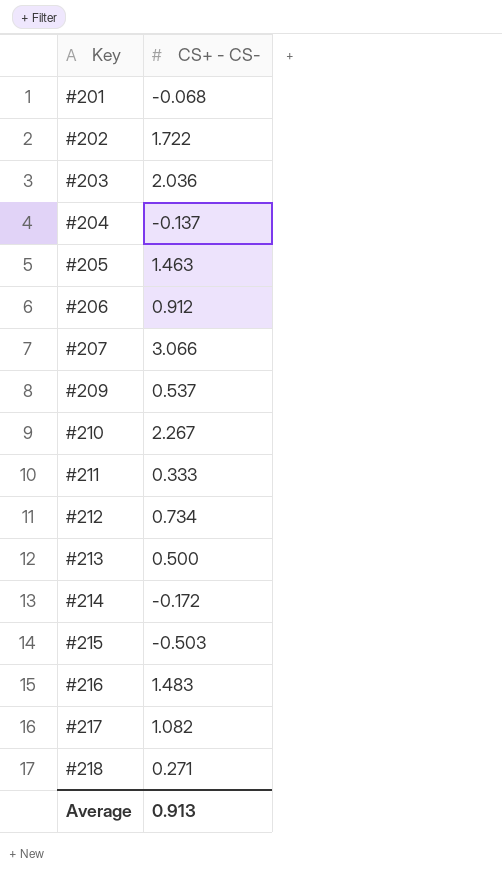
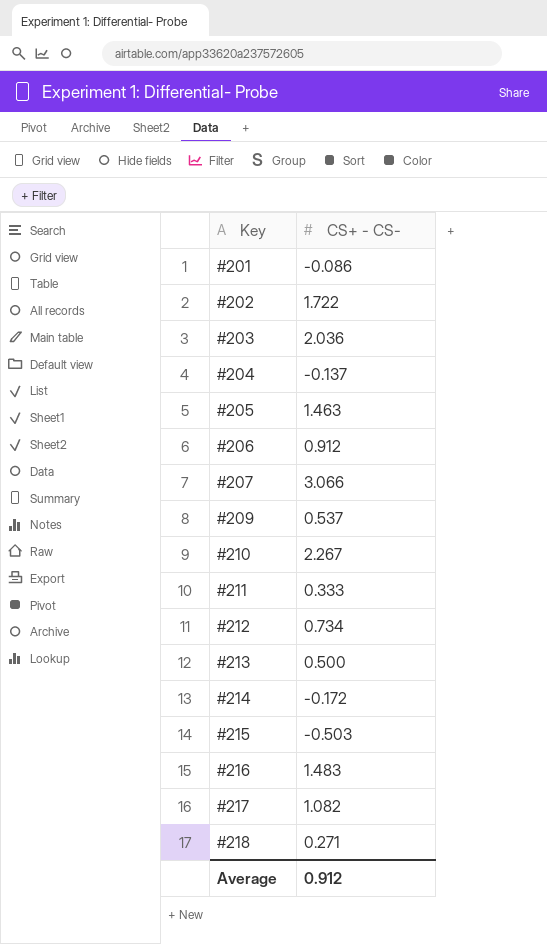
#201 | CS+ - CS-: -0.068 -> -0.086
Average | CS+ - CS-: 0.913 -> 0.912

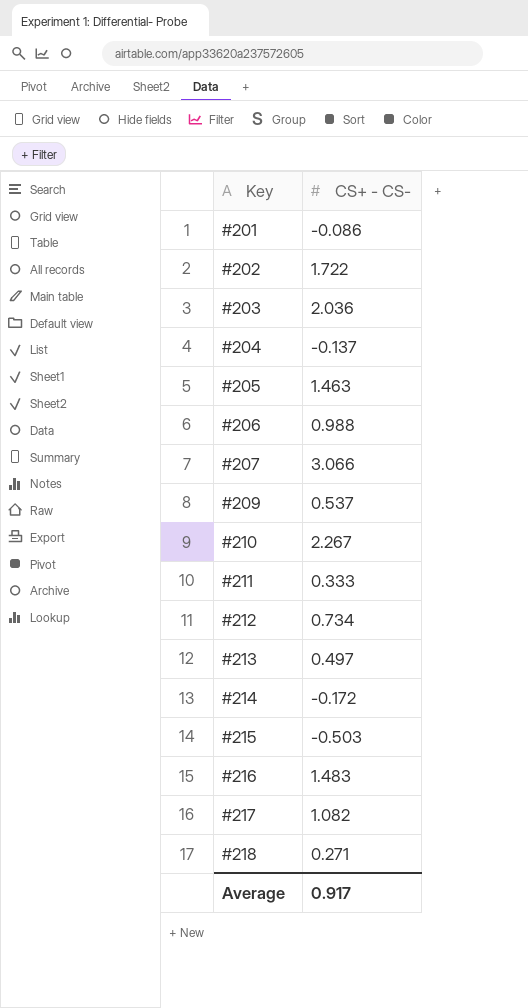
#206 | CS+ - CS-: 0.912 -> 0.988
#213 | CS+ - CS-: 0.500 -> 0.497
Average | CS+ - CS-: 0.912 -> 0.917

